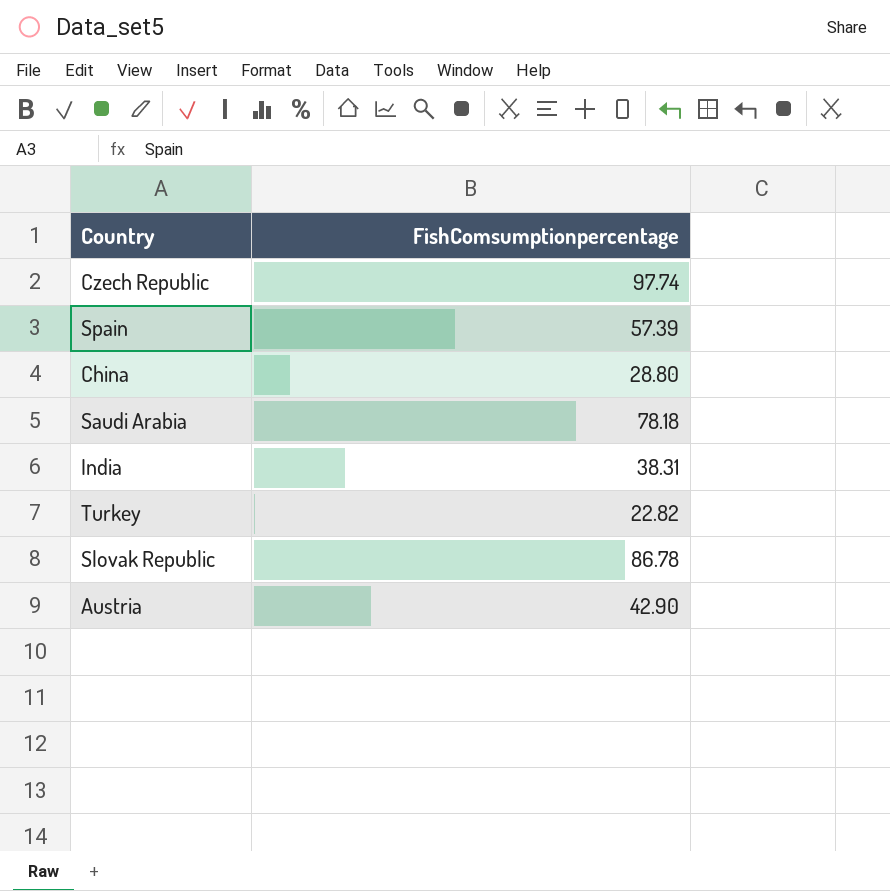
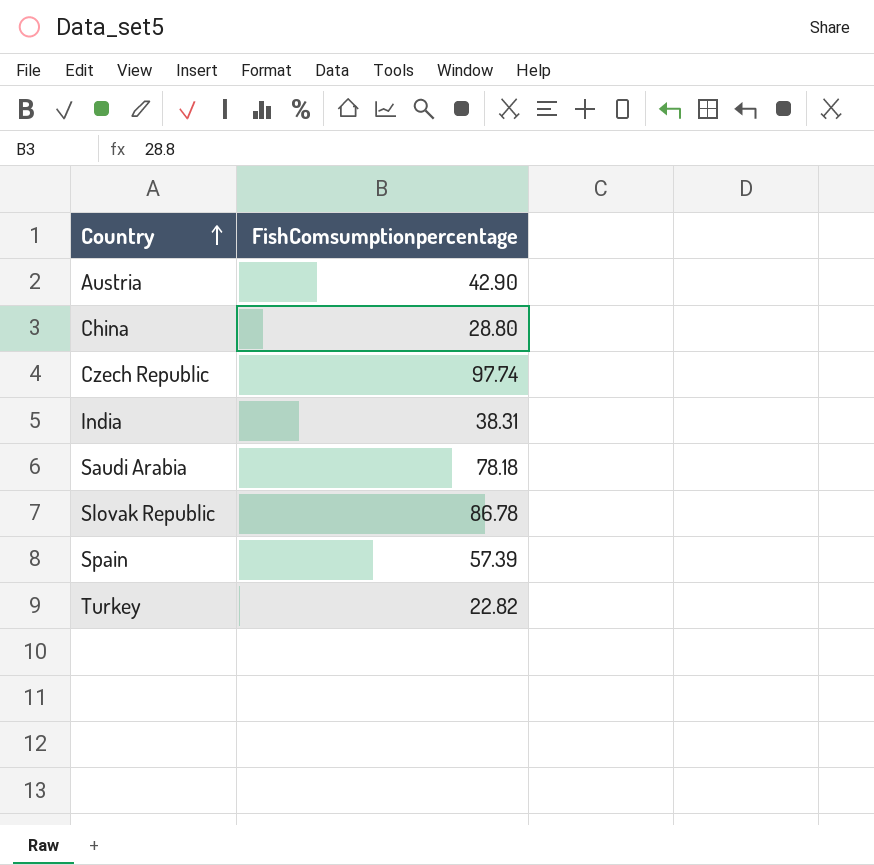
row order: none -> Country ascending

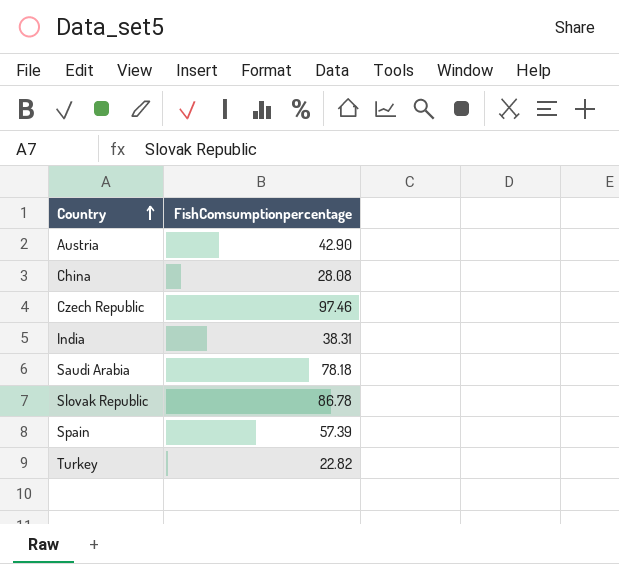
China | FishComsumptionpercentage: 28.80 -> 28.08
Czech Republic | FishComsumptionpercentage: 97.74 -> 97.46

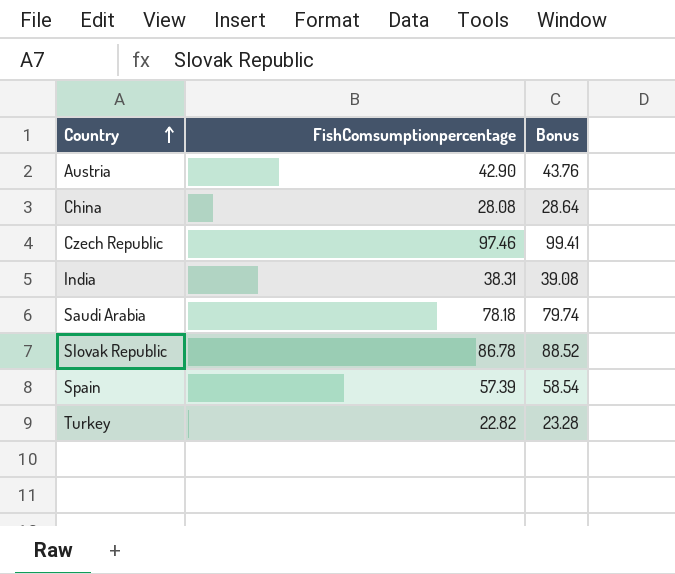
column Bonus | formula: none -> [FishComsumptionpercentage] * 1.02

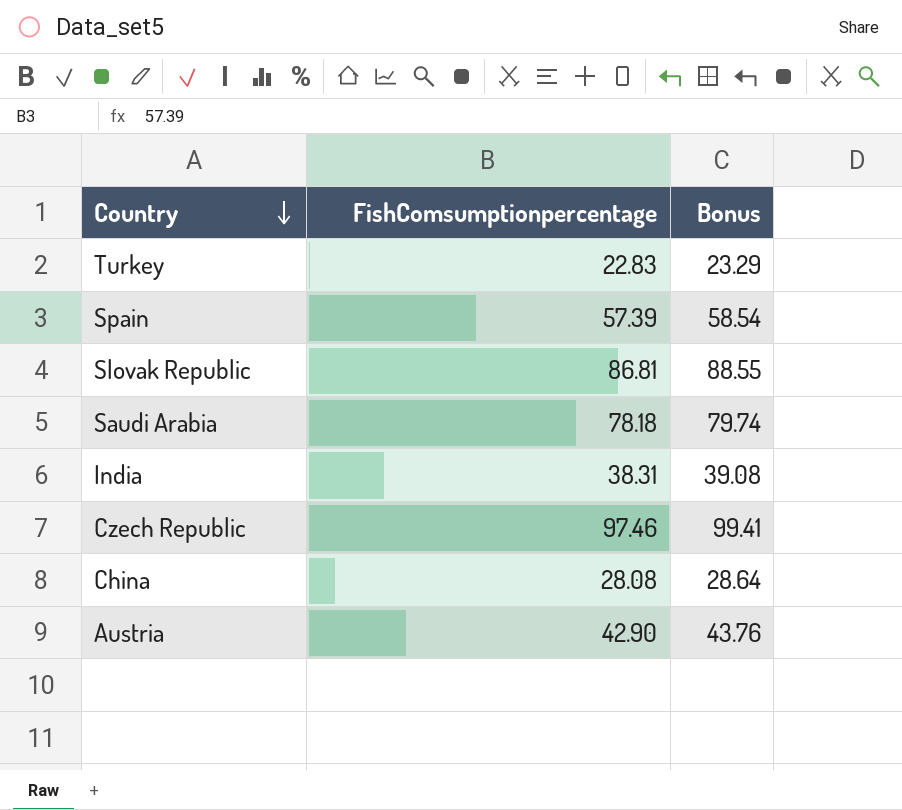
row order: Country ascending -> Country descending
Turkey | FishComsumptionpercentage: 22.82 -> 22.83
Turkey | Bonus: 23.28 -> 23.29
Slovak Republic | FishComsumptionpercentage: 86.78 -> 86.81
Slovak Republic | Bonus: 88.52 -> 88.55

